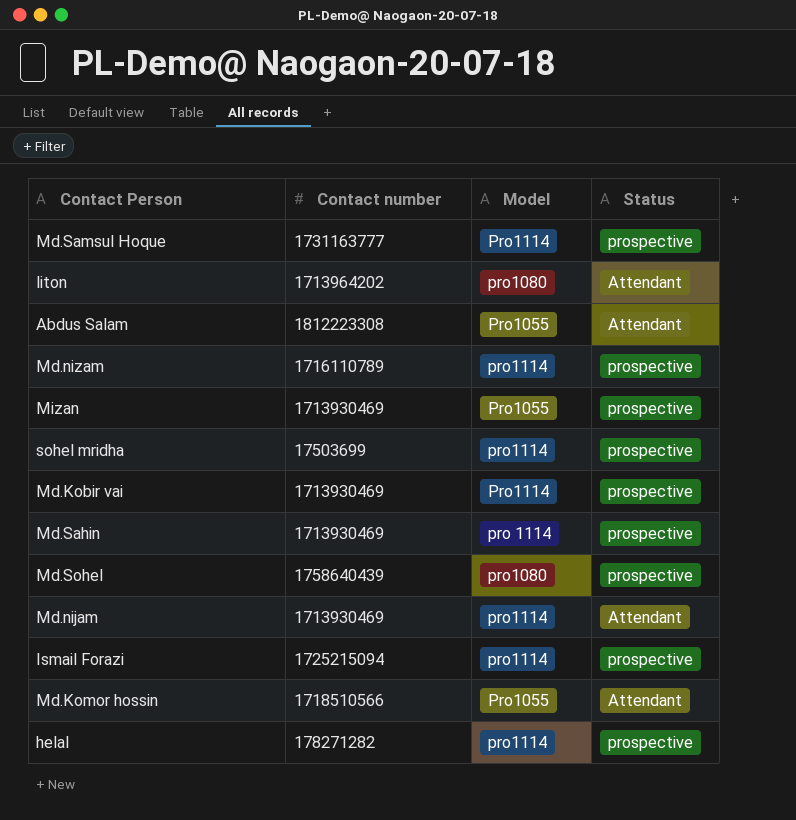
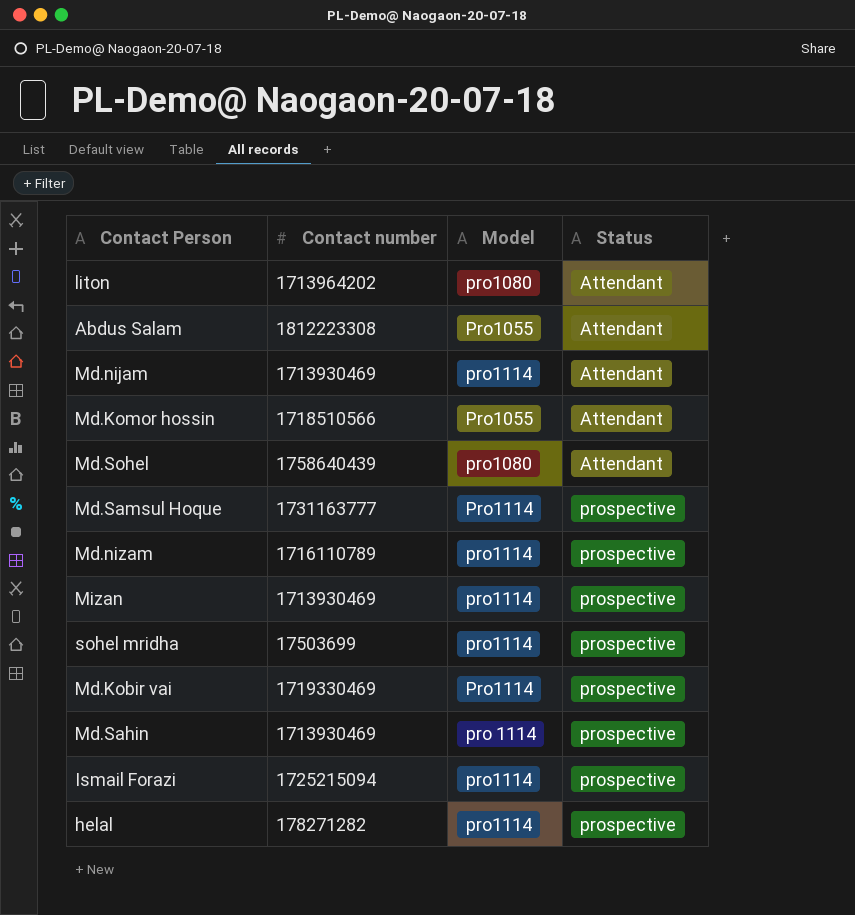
row order: none -> Status ascending
Md.Sohel | Status: prospective -> Attendant
Mizan | Model: Pro1055 -> pro1114
Md.Kobir vai | Contact number: 1713930469 -> 1719330469

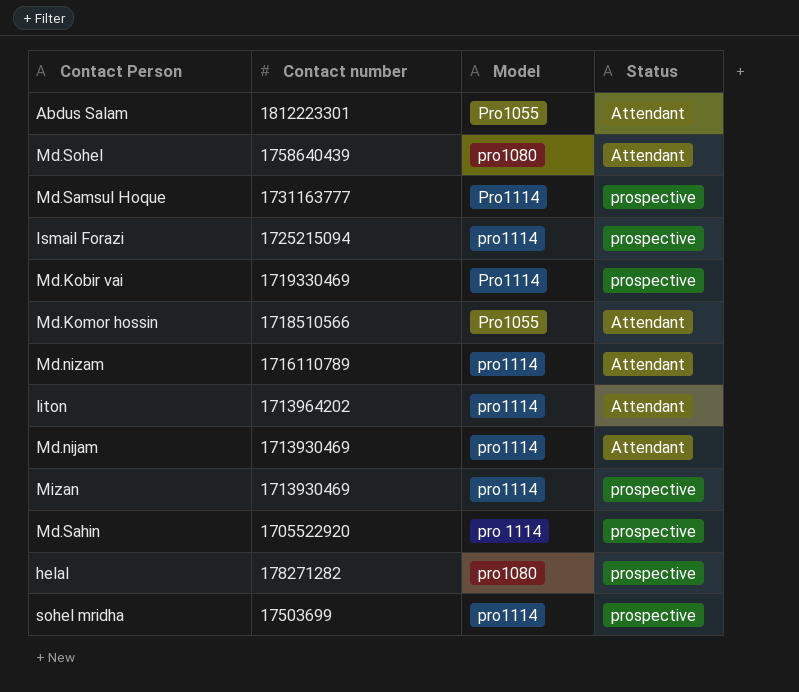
row order: Status ascending -> Contact number descending
Abdus Salam | Contact number: 1812223308 -> 1812223301
Md.nizam | Status: prospective -> Attendant
liton | Model: pro1080 -> pro1114
Md.Sahin | Contact number: 1713930469 -> 1705522920
helal | Model: pro1114 -> pro1080

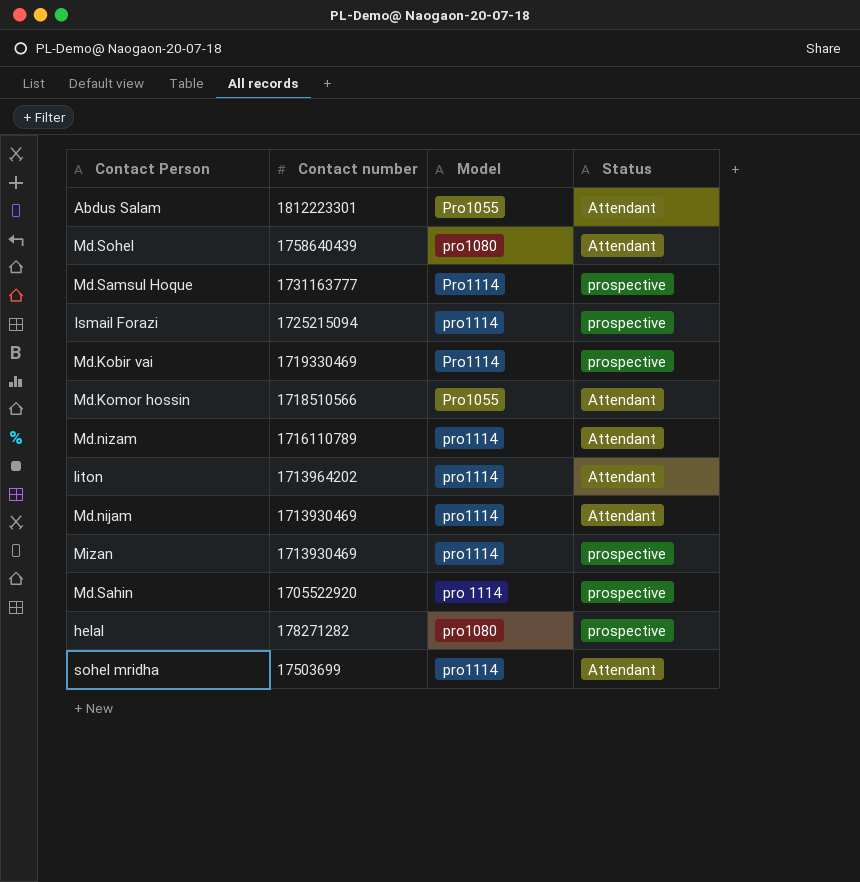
sohel mridha | Status: prospective -> Attendant

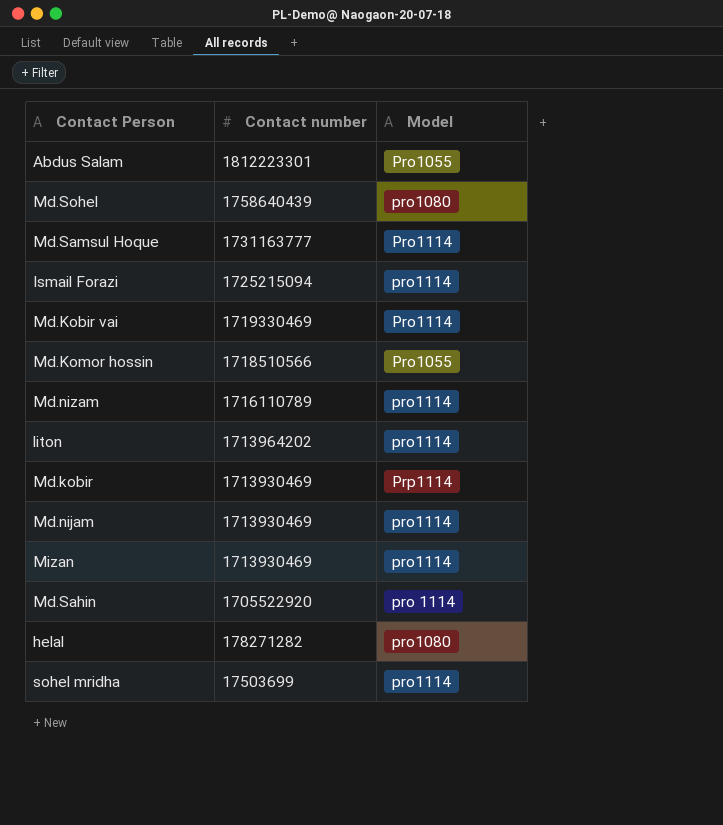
column Status | position: 4 -> none
row Md.kobir: none -> 1713930469 | Prp1114

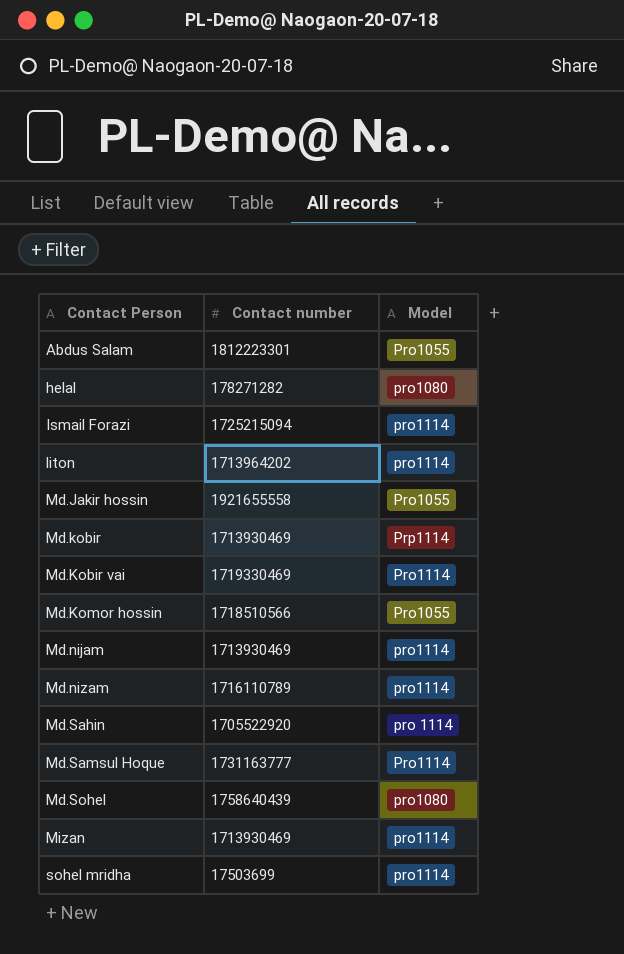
row order: Contact number descending -> Contact Person ascending
row Md.Jakir hossin: none -> 1921655558 | Pro1055

